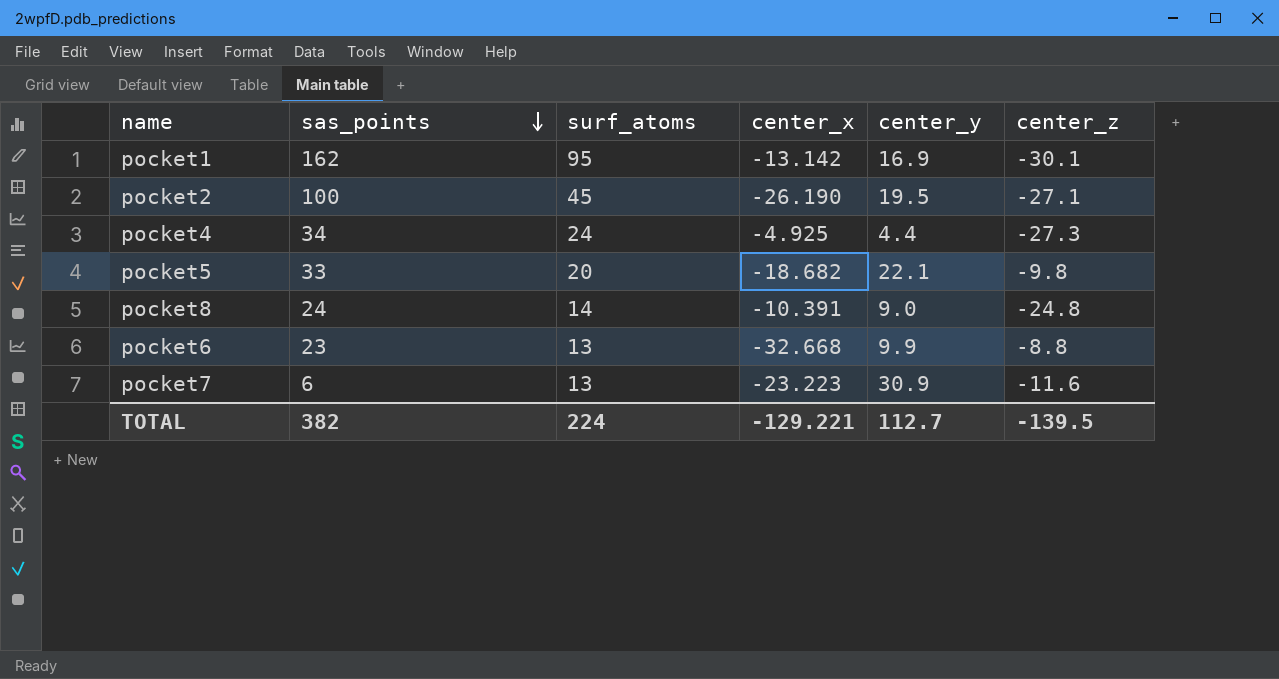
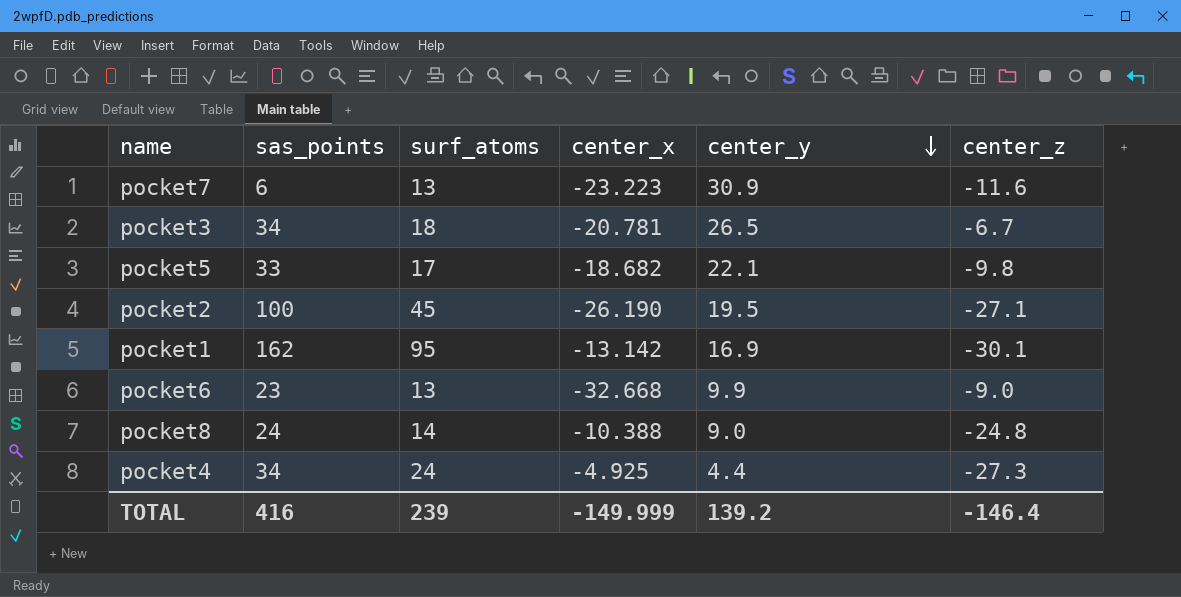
row order: sas_points descending -> center_y descending
row pocket3: none -> 34 | 18 | -20.781 | 26.5 | -6.7
pocket5 | surf_atoms: 20 -> 17
pocket6 | center_z: -8.8 -> -9.0
pocket8 | center_x: -10.391 -> -10.388
TOTAL | sas_points: 382 -> 416
TOTAL | surf_atoms: 224 -> 239
TOTAL | center_x: -129.221 -> -149.999
TOTAL | center_y: 112.7 -> 139.2
TOTAL | center_z: -139.5 -> -146.4

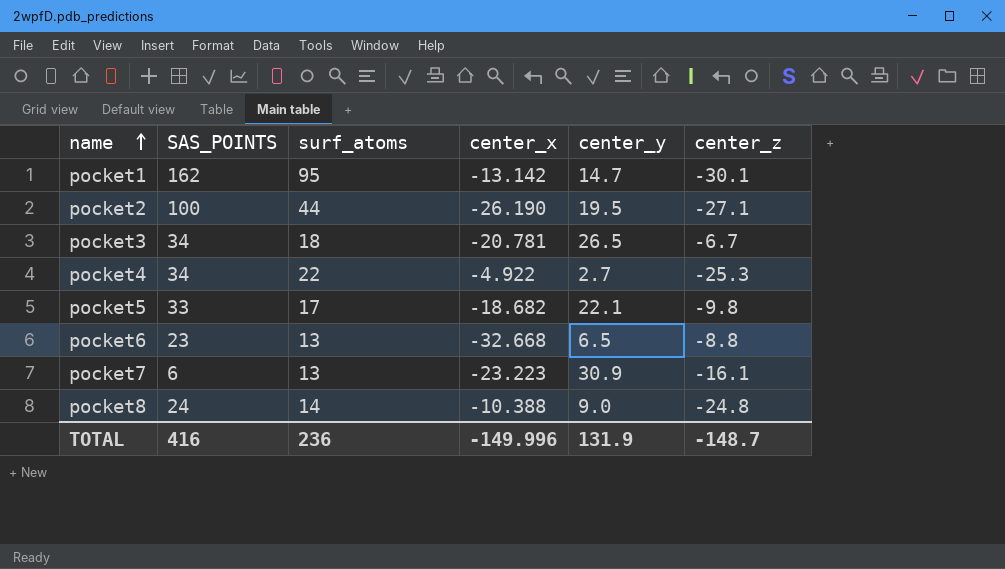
row order: center_y descending -> name ascending
column name: sas_points -> SAS_POINTS
pocket1 | center_y: 16.9 -> 14.7
pocket2 | surf_atoms: 45 -> 44
pocket4 | surf_atoms: 24 -> 22
pocket4 | center_x: -4.925 -> -4.922
pocket4 | center_y: 4.4 -> 2.7
pocket4 | center_z: -27.3 -> -25.3
pocket6 | center_y: 9.9 -> 6.5
pocket6 | center_z: -9.0 -> -8.8
pocket7 | center_z: -11.6 -> -16.1
TOTAL | surf_atoms: 239 -> 236
TOTAL | center_x: -149.999 -> -149.996
TOTAL | center_y: 139.2 -> 131.9
TOTAL | center_z: -146.4 -> -148.7

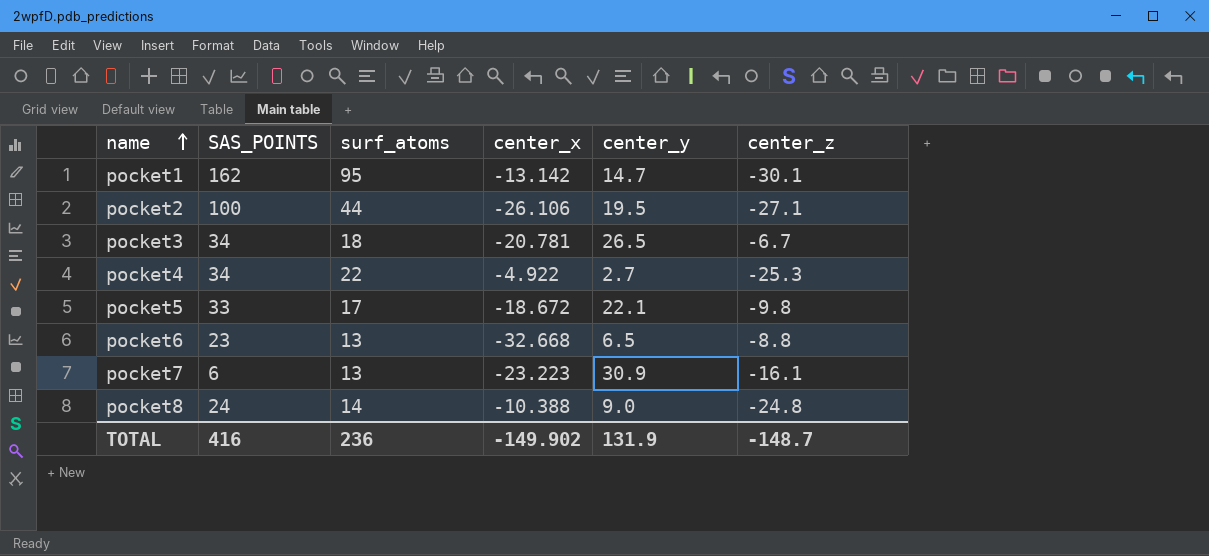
pocket2 | center_x: -26.190 -> -26.106
pocket5 | center_x: -18.682 -> -18.672
TOTAL | center_x: -149.996 -> -149.902

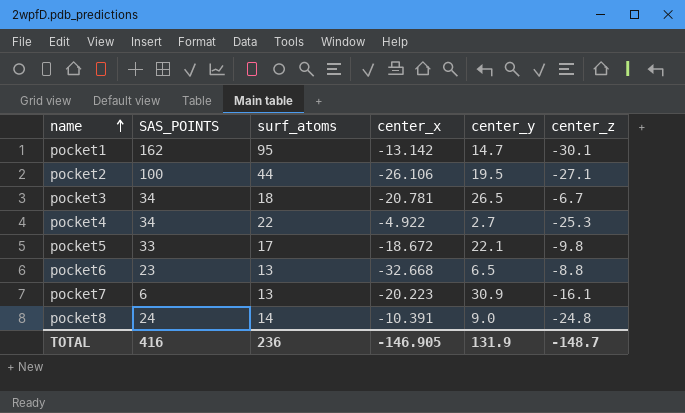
pocket7 | center_x: -23.223 -> -20.223
pocket8 | center_x: -10.388 -> -10.391
TOTAL | center_x: -149.902 -> -146.905

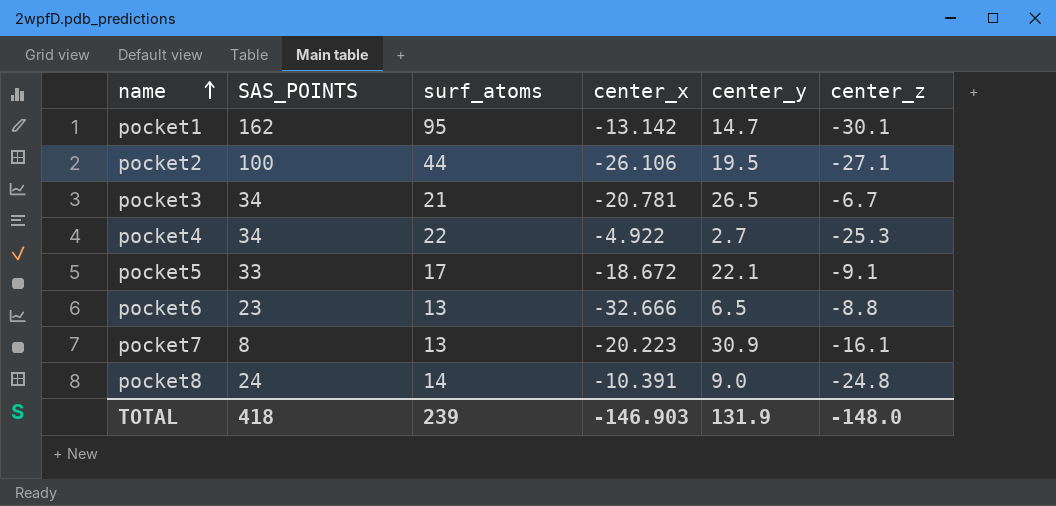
pocket3 | surf_atoms: 18 -> 21
pocket5 | center_z: -9.8 -> -9.1
pocket6 | center_x: -32.668 -> -32.666
pocket7 | SAS_POINTS: 6 -> 8
TOTAL | SAS_POINTS: 416 -> 418
TOTAL | surf_atoms: 236 -> 239
TOTAL | center_x: -146.905 -> -146.903
TOTAL | center_z: -148.7 -> -148.0

